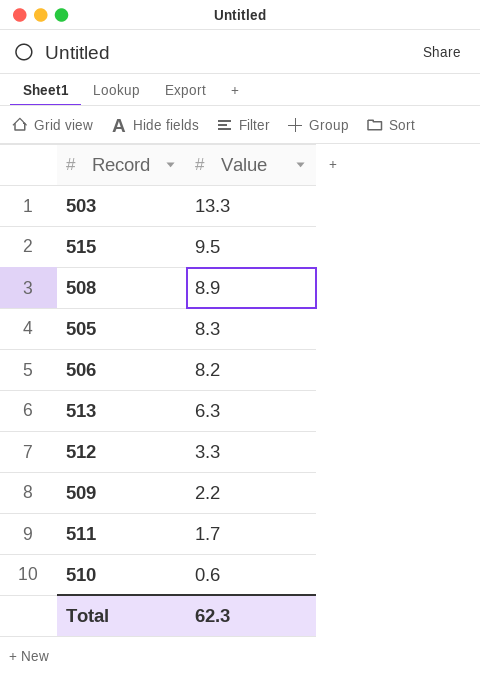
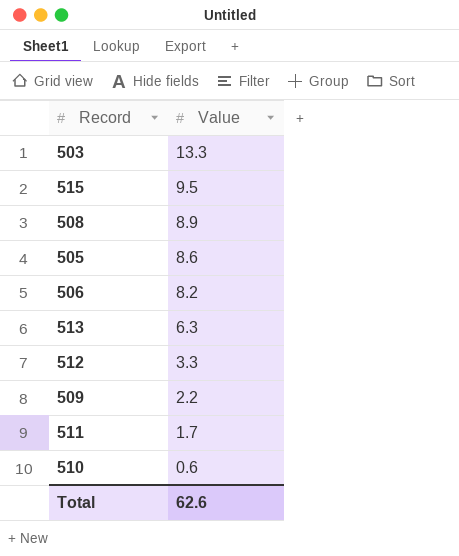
505 | Value: 8.3 -> 8.6
Total | Value: 62.3 -> 62.6

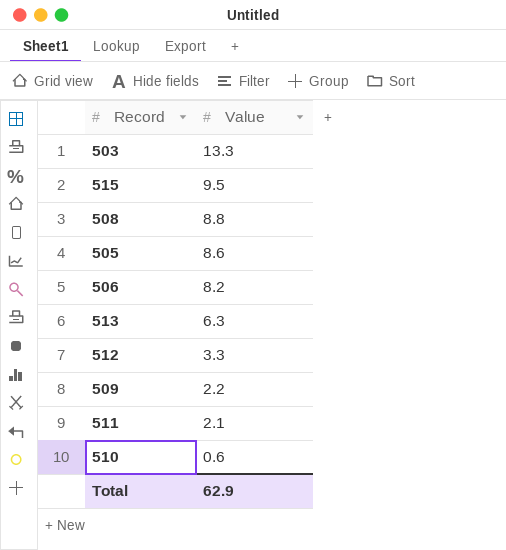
508 | Value: 8.9 -> 8.8
511 | Value: 1.7 -> 2.1
Total | Value: 62.6 -> 62.9

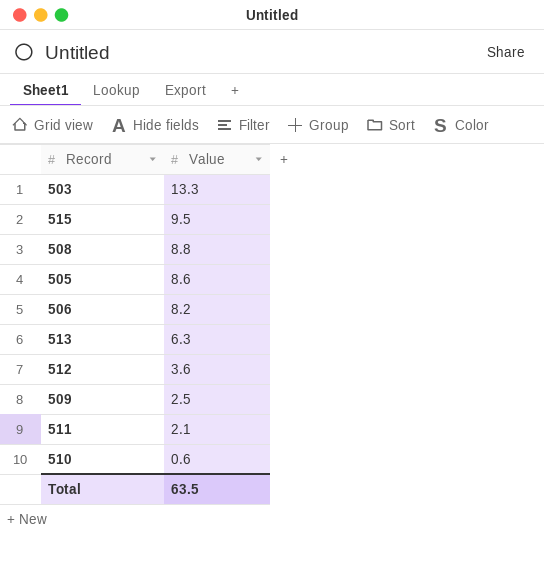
512 | Value: 3.3 -> 3.6
509 | Value: 2.2 -> 2.5
Total | Value: 62.9 -> 63.5

